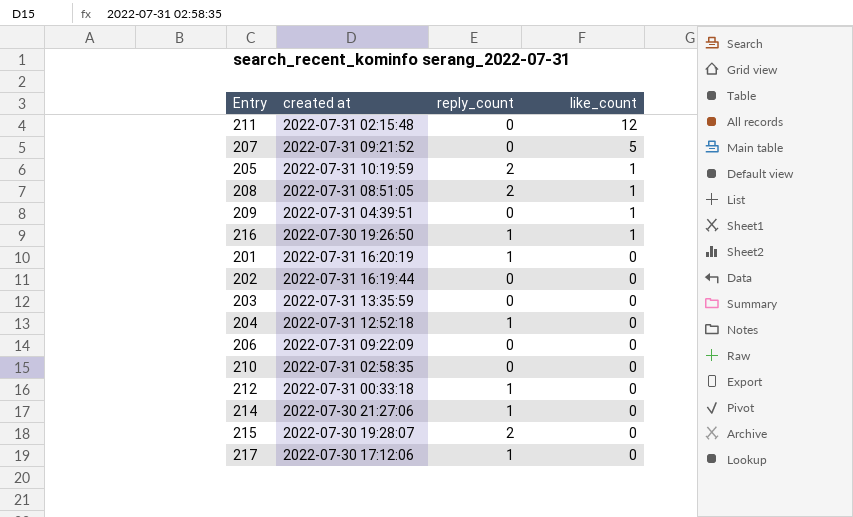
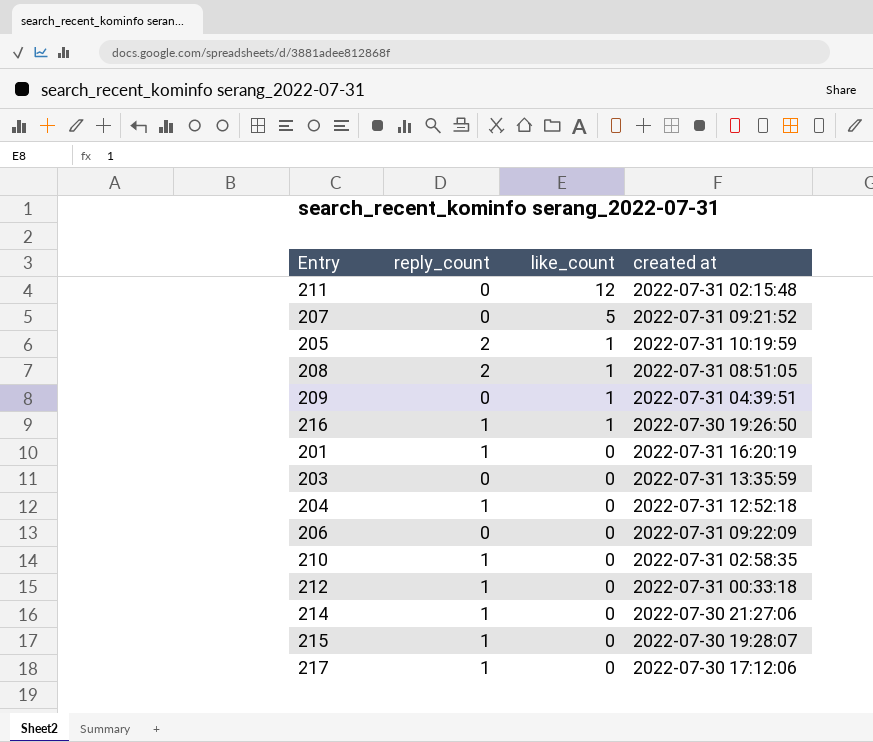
column created at | position: 2 -> 4
row 202: 2022-07-31 16:19:44 | 0 | 0 -> none
210 | reply_count: 0 -> 1
215 | reply_count: 2 -> 1

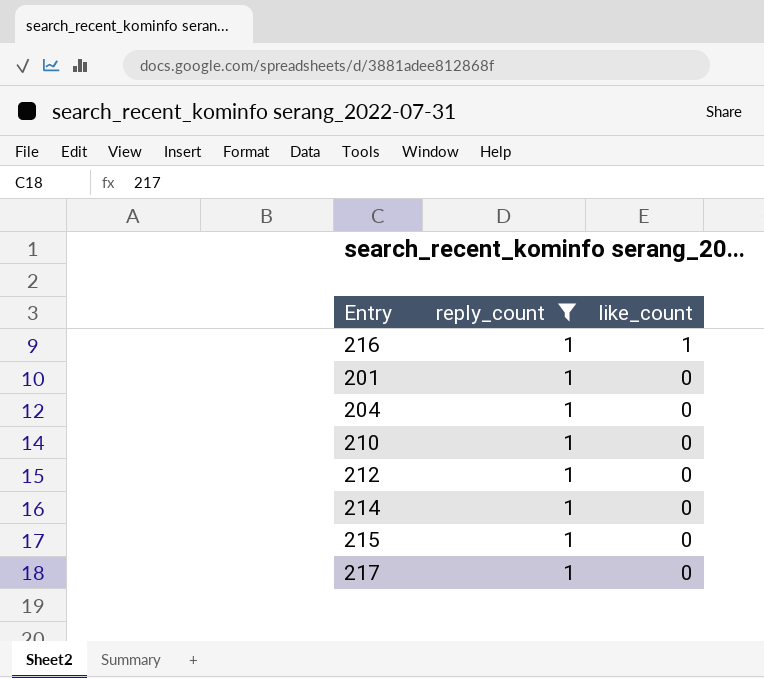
filter: none -> reply_count = 1
column created at | position: 4 -> none

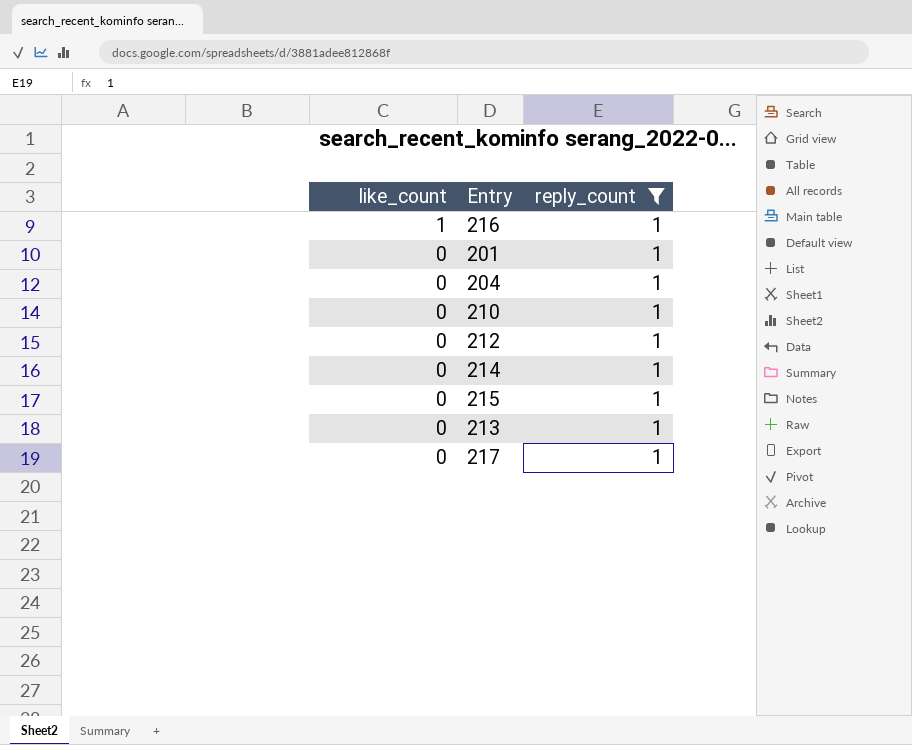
column like_count | position: 3 -> 1
row 213: none -> 0 | 1

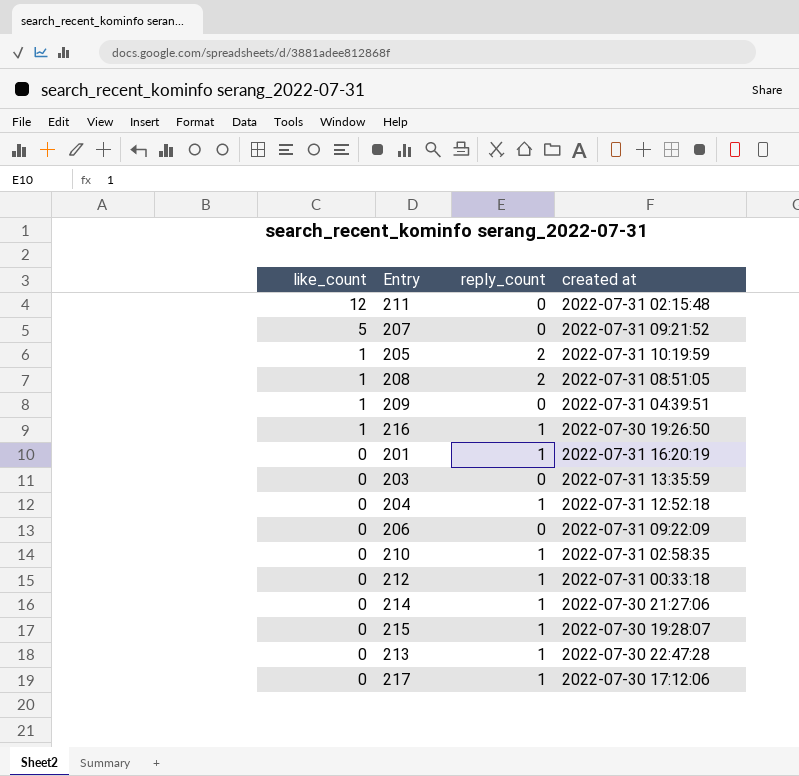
filter: reply_count = 1 -> none
column created at | position: none -> 4

